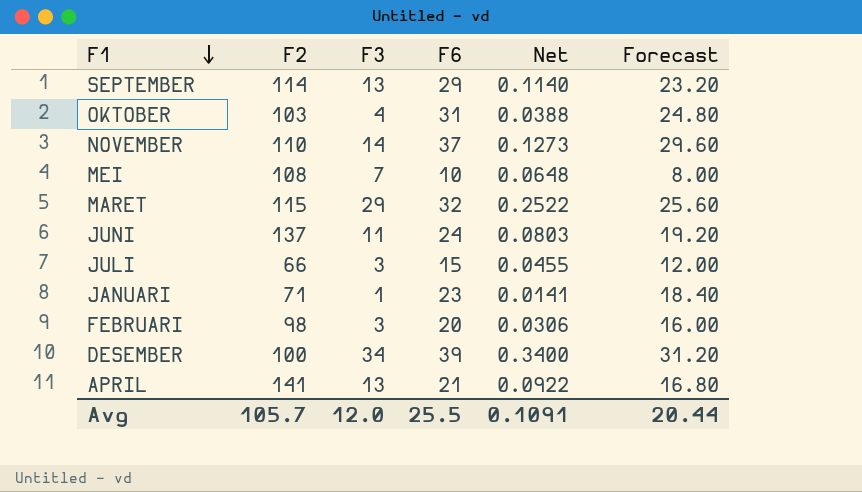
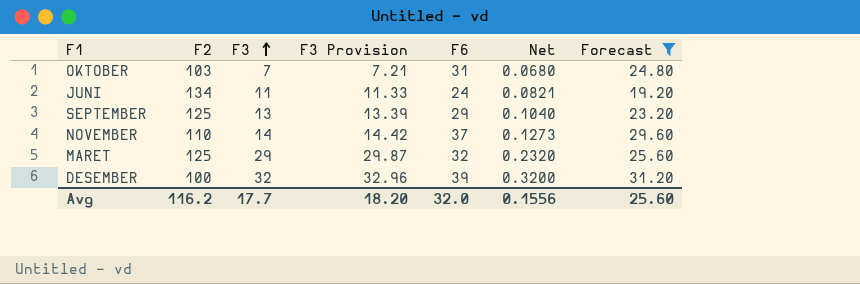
filter: none -> Forecast >= 19.20
row order: F1 descending -> F3 ascending
column F3 Provision | formula: none -> [F3] * 1.03
OKTOBER | F3: 4 -> 7
OKTOBER | Net: 0.0388 -> 0.0680
JUNI | F2: 137 -> 134
JUNI | Net: 0.0803 -> 0.0821
SEPTEMBER | F2: 114 -> 125
SEPTEMBER | Net: 0.1140 -> 0.1040
MARET | F2: 115 -> 125
MARET | Net: 0.2522 -> 0.2320
DESEMBER | F3: 34 -> 32
DESEMBER | Net: 0.3400 -> 0.3200
Avg | F2: 105.7 -> 116.2
Avg | F3: 12.0 -> 17.7
Avg | F6: 25.5 -> 32.0
Avg | Net: 0.1091 -> 0.1556
Avg | Forecast: 20.44 -> 25.60

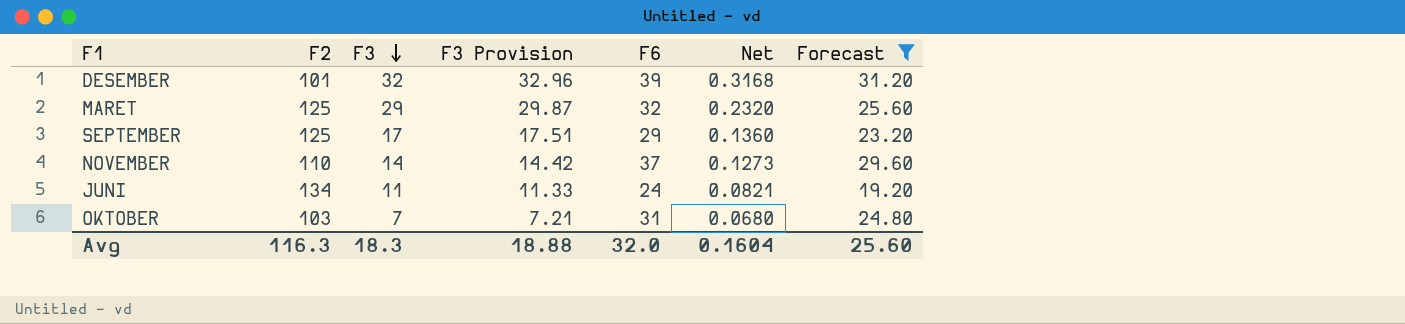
row order: F3 ascending -> F3 descending
DESEMBER | F2: 100 -> 101
DESEMBER | Net: 0.3200 -> 0.3168
SEPTEMBER | F3: 13 -> 17
SEPTEMBER | F3 Provision: 13.39 -> 17.51
SEPTEMBER | Net: 0.1040 -> 0.1360
Avg | F2: 116.2 -> 116.3
Avg | F3: 17.7 -> 18.3
Avg | F3 Provision: 18.20 -> 18.88
Avg | Net: 0.1556 -> 0.1604

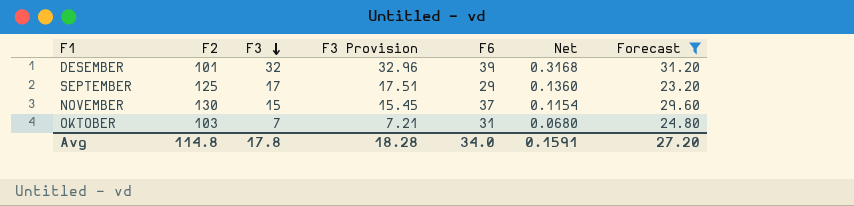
row MARET: 125 | 29 | 29.87 | 32 | 0.2320 | 25.60 -> none
row JUNI: 134 | 11 | 11.33 | 24 | 0.0821 | 19.20 -> none
NOVEMBER | F2: 110 -> 130
NOVEMBER | F3: 14 -> 15
NOVEMBER | F3 Provision: 14.42 -> 15.45
NOVEMBER | Net: 0.1273 -> 0.1154
Avg | F2: 116.3 -> 114.8
Avg | F3: 18.3 -> 17.8
Avg | F3 Provision: 18.88 -> 18.28
Avg | F6: 32.0 -> 34.0
Avg | Net: 0.1604 -> 0.1591
Avg | Forecast: 25.60 -> 27.20

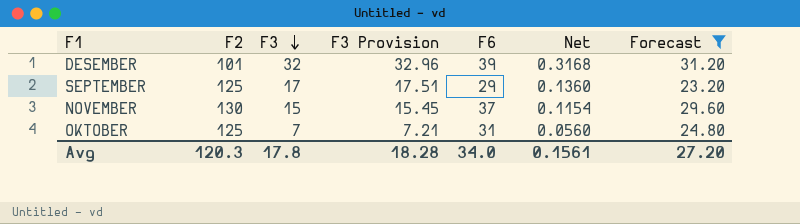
OKTOBER | F2: 103 -> 125
OKTOBER | Net: 0.0680 -> 0.0560
Avg | F2: 114.8 -> 120.3
Avg | Net: 0.1591 -> 0.1561

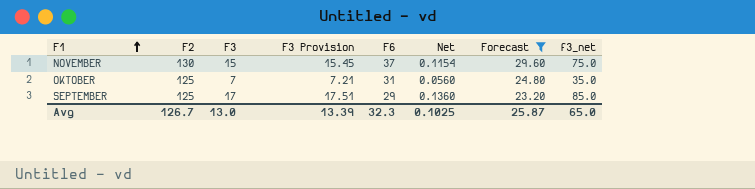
row order: F3 descending -> F1 ascending
column f3_net | formula: none -> [F3] * 5
row DESEMBER: 101 | 32 | 32.96 | 39 | 0.3168 | 31.20 -> none
Avg | F2: 120.3 -> 126.7
Avg | F3: 17.8 -> 13.0
Avg | F3 Provision: 18.28 -> 13.39
Avg | F6: 34.0 -> 32.3
Avg | Net: 0.1561 -> 0.1025
Avg | Forecast: 27.20 -> 25.87

